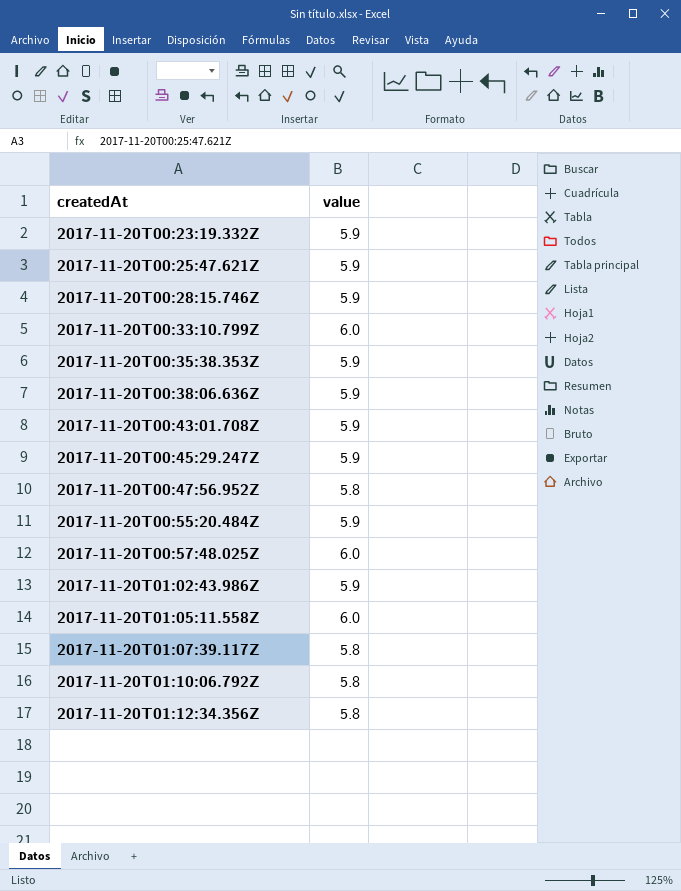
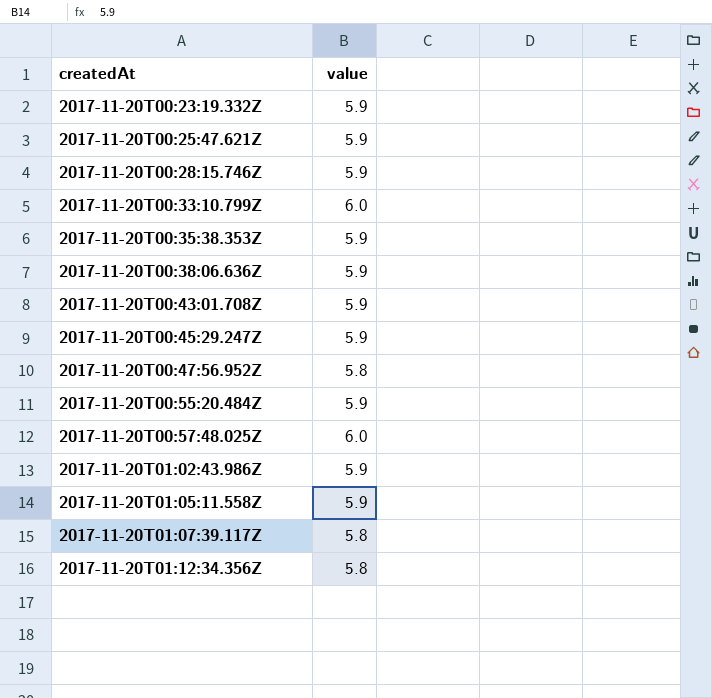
row 2017-11-20T01:10:06.792Z: 5.8 -> none
2017-11-20T01:05:11.558Z | value: 6.0 -> 5.9

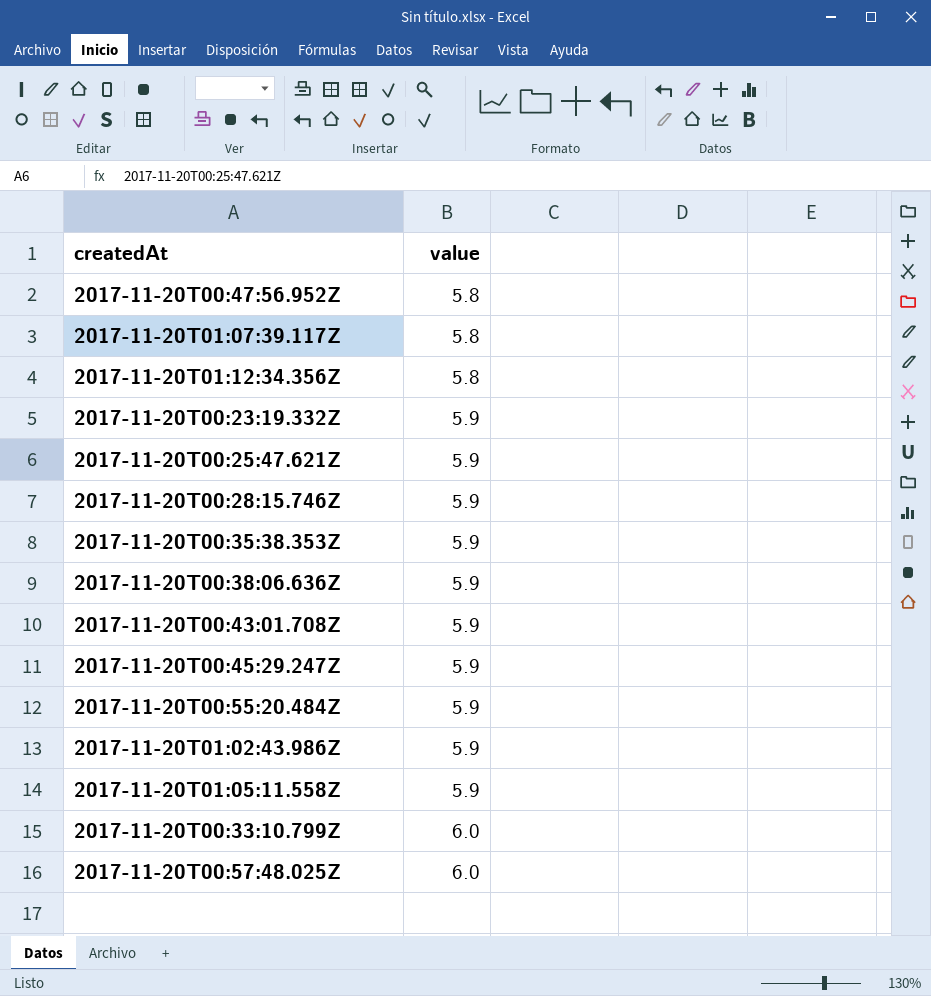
row order: createdAt ascending -> value ascending

